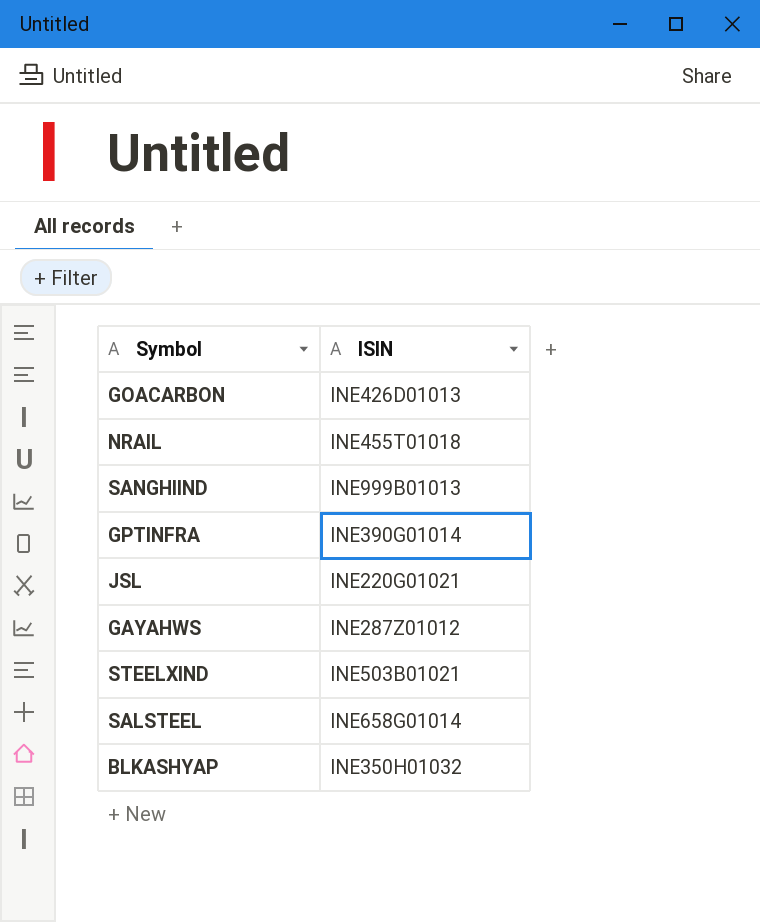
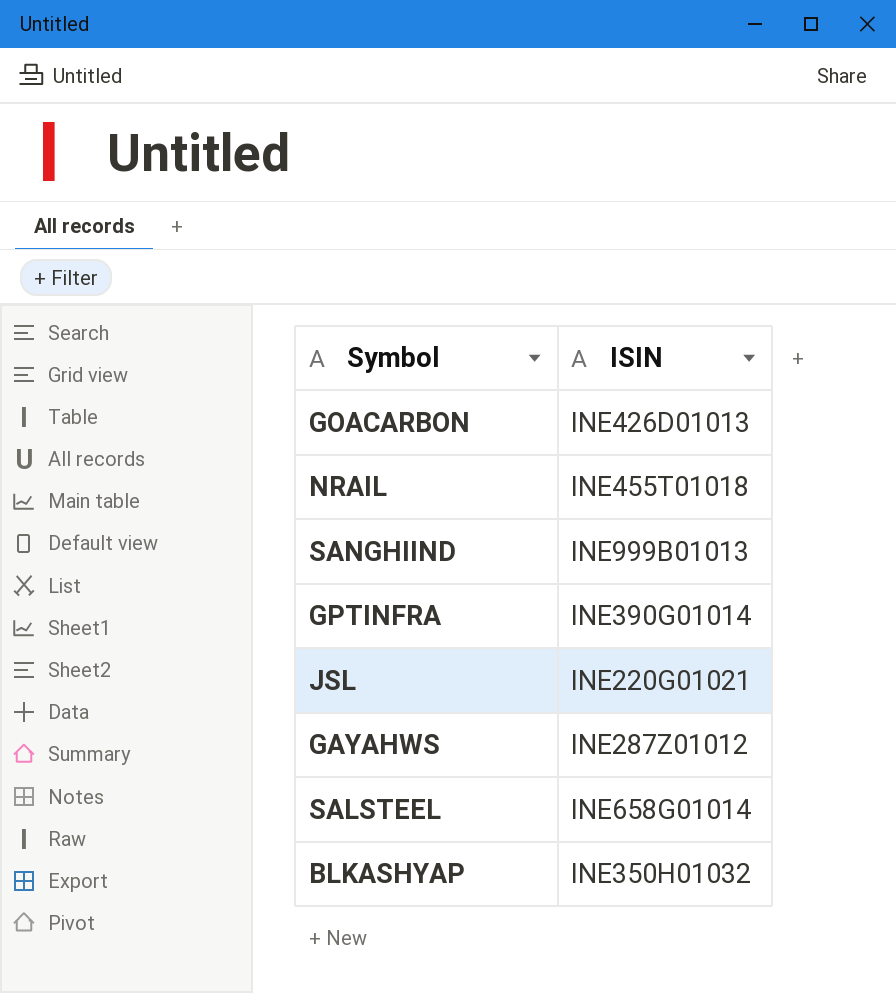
row STEELXIND: INE503B01021 -> none

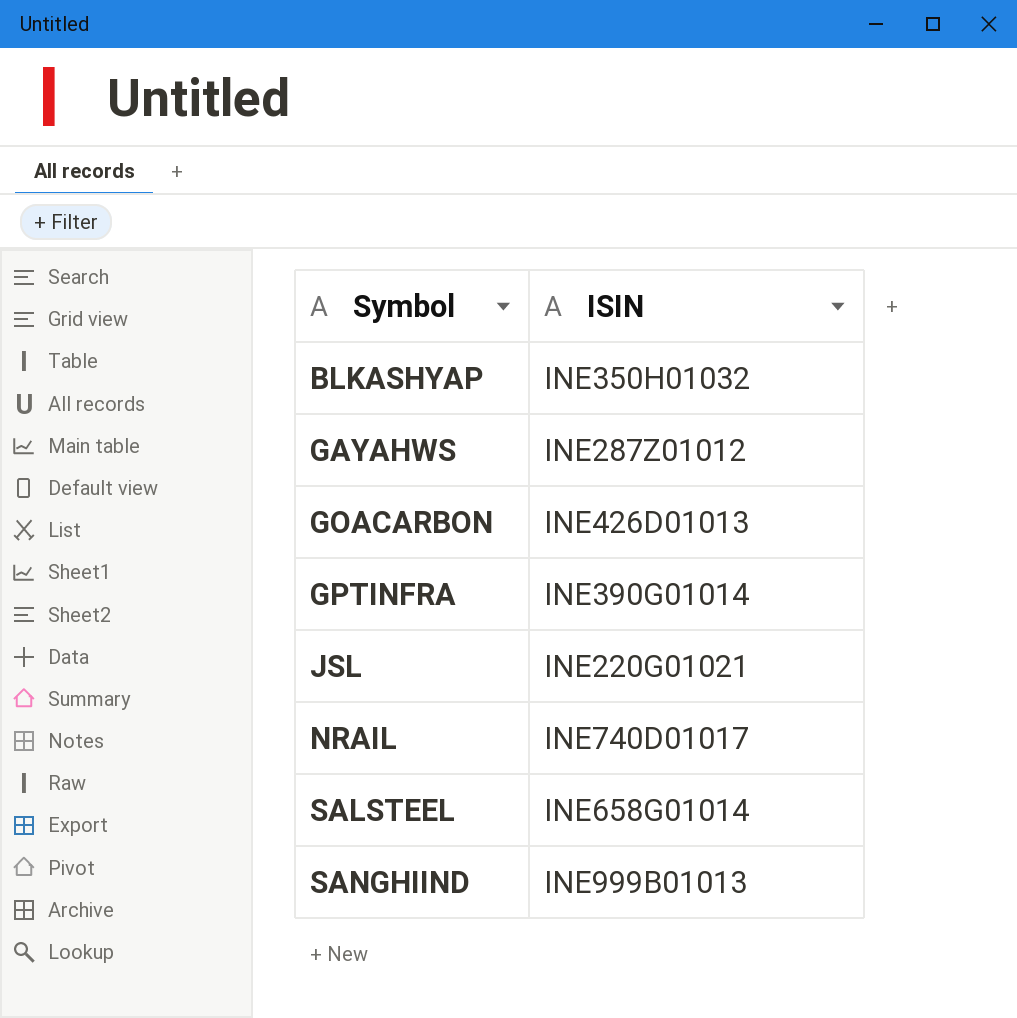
row order: none -> Symbol ascending
NRAIL | ISIN: INE455T01018 -> INE740D01017

